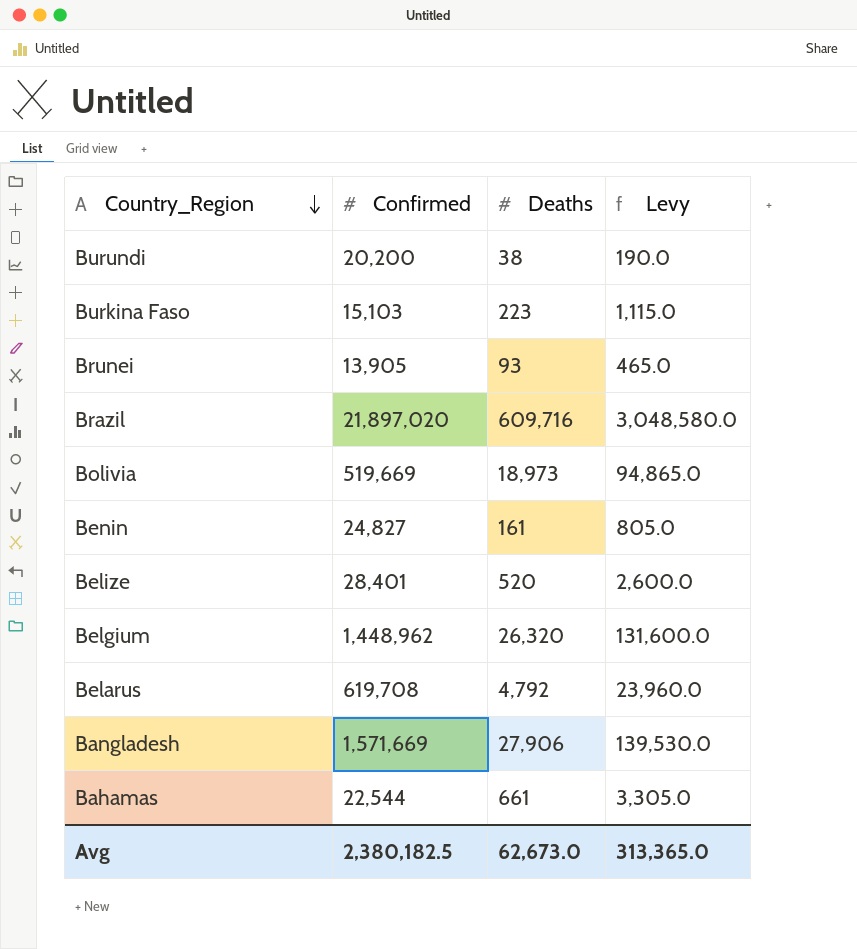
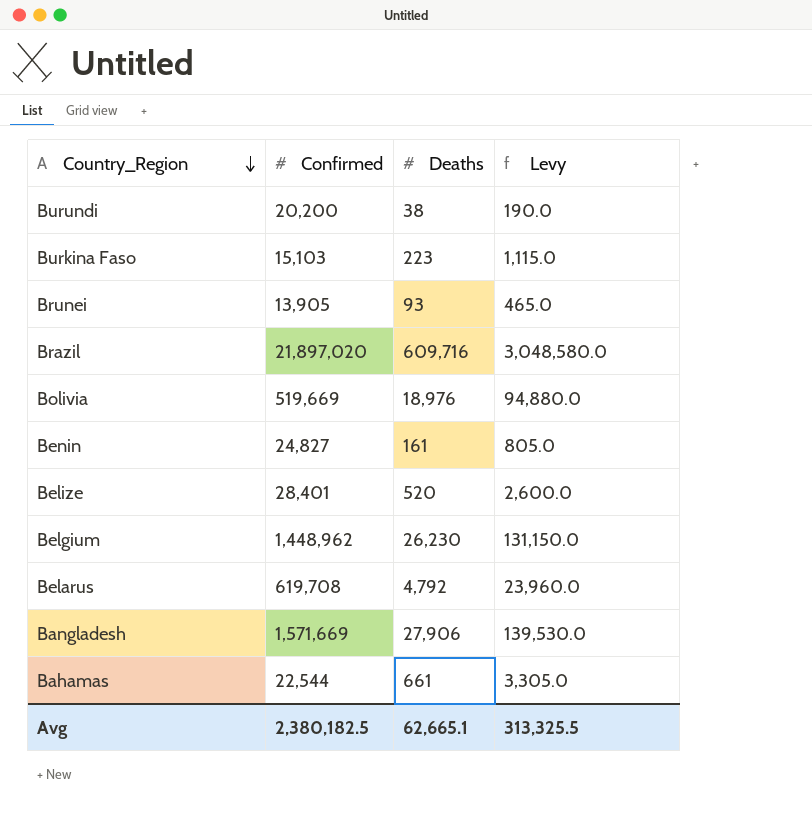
Bolivia | Deaths: 18,973 -> 18,976
Bolivia | Levy: 94,865.0 -> 94,880.0
Belgium | Deaths: 26,320 -> 26,230
Belgium | Levy: 131,600.0 -> 131,150.0
Avg | Deaths: 62,673.0 -> 62,665.1
Avg | Levy: 313,365.0 -> 313,325.5

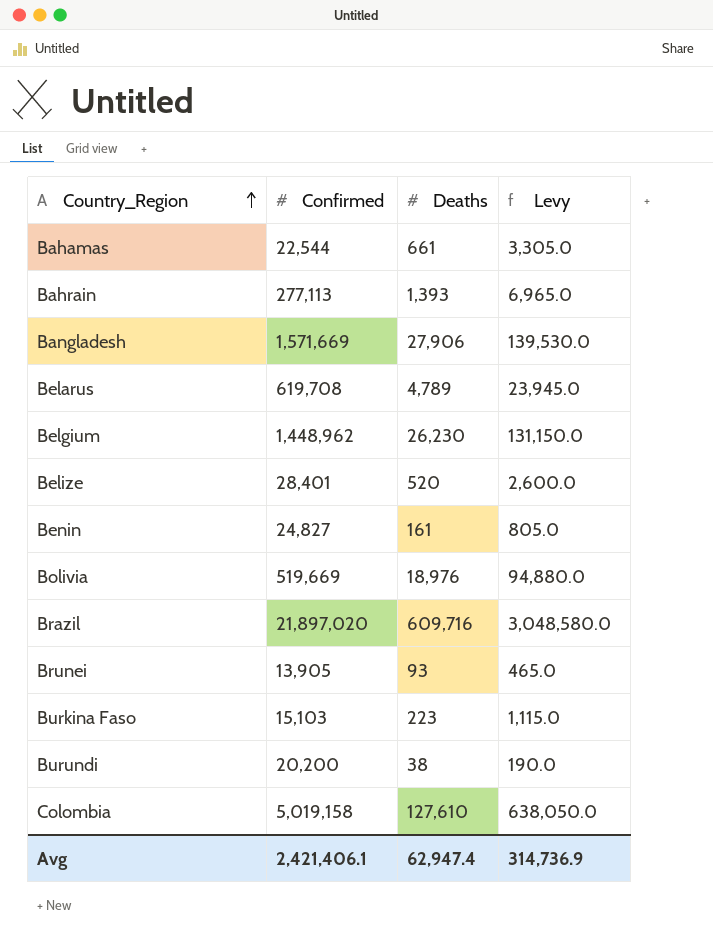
row order: Country_Region descending -> Country_Region ascending
row Bahrain: none -> 277,113 | 1,393 | 6,965.0
Belarus | Deaths: 4,792 -> 4,789
Belarus | Levy: 23,960.0 -> 23,945.0
row Colombia: none -> 5,019,158 | 127,610 | 638,050.0
Avg | Confirmed: 2,380,182.5 -> 2,421,406.1
Avg | Deaths: 62,665.1 -> 62,947.4
Avg | Levy: 313,325.5 -> 314,736.9

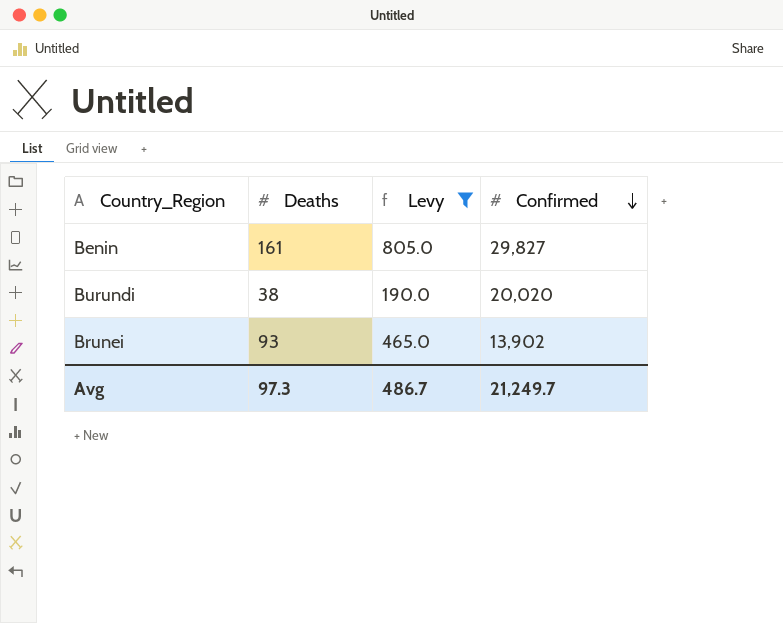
filter: none -> Levy <= 805.0
row order: Country_Region ascending -> Confirmed descending
column Confirmed | position: 2 -> 4
Benin | Confirmed: 24,827 -> 29,827
Burundi | Confirmed: 20,200 -> 20,020
Brunei | Confirmed: 13,905 -> 13,902
Avg | Deaths: 62,947.4 -> 97.3
Avg | Levy: 314,736.9 -> 486.7
Avg | Confirmed: 2,421,406.1 -> 21,249.7

